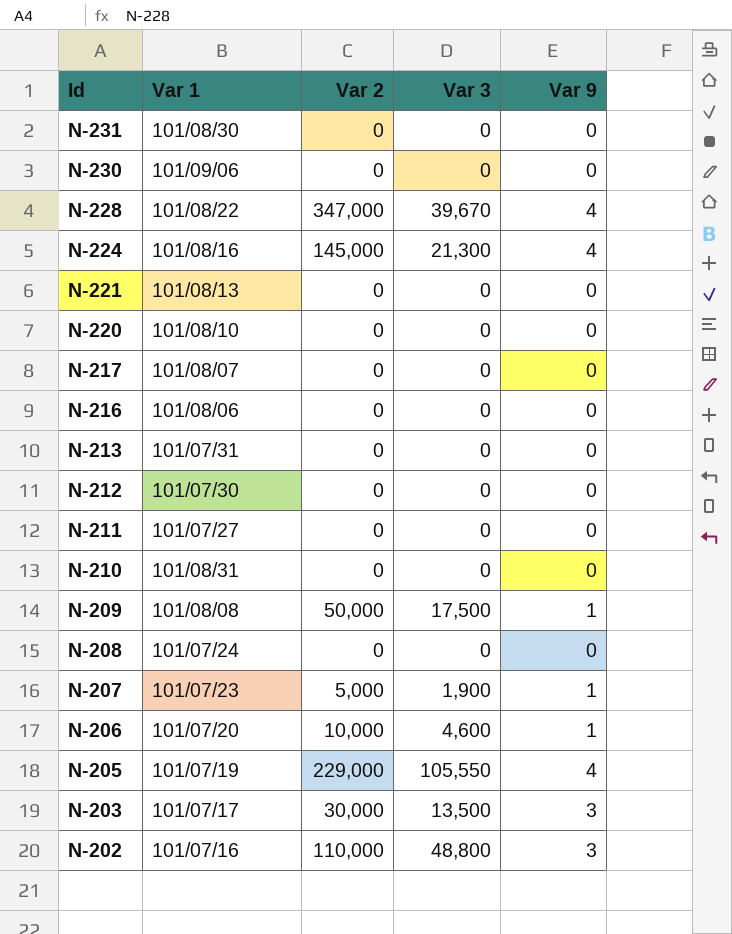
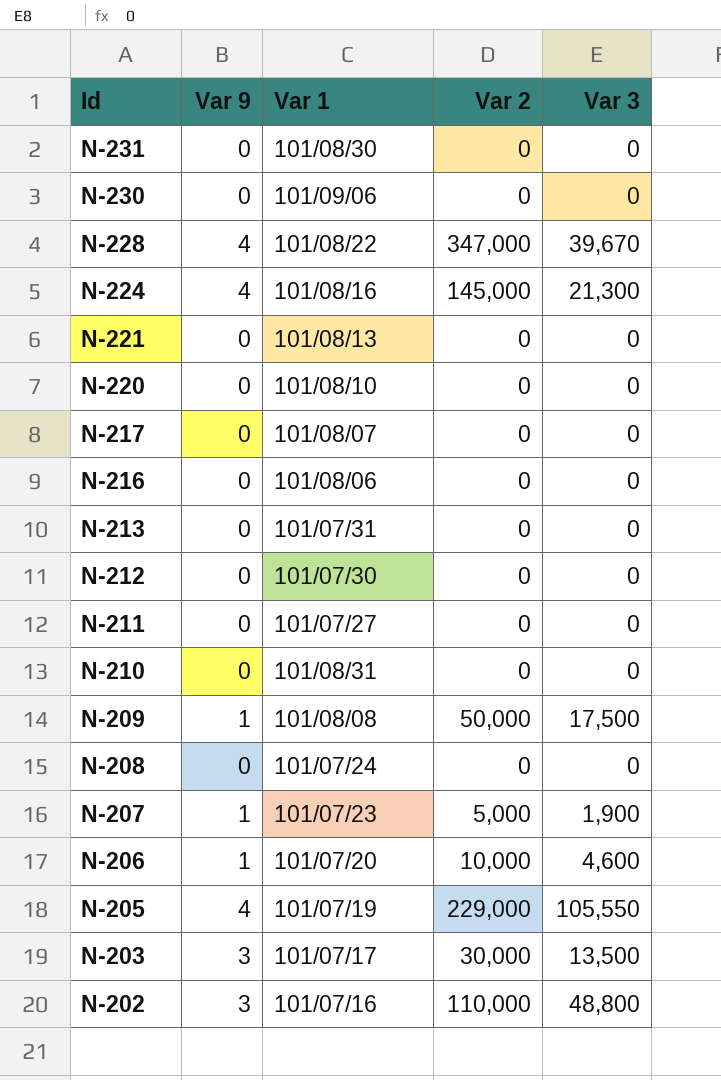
column Var 9 | position: 5 -> 2

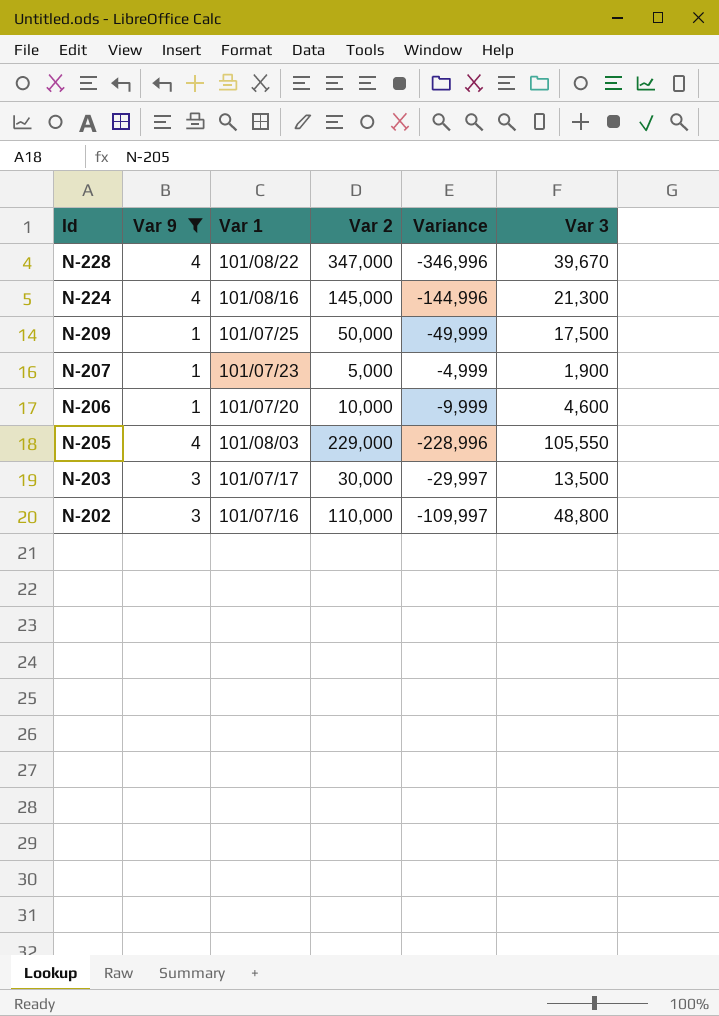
filter: none -> Var 9 != 0
column Variance | formula: none -> [Var 9] - [Var 2]
N-209 | Var 1: 101/08/08 -> 101/07/25
N-205 | Var 1: 101/07/19 -> 101/08/03

